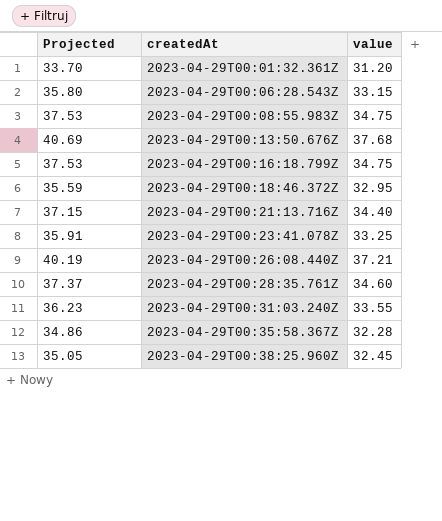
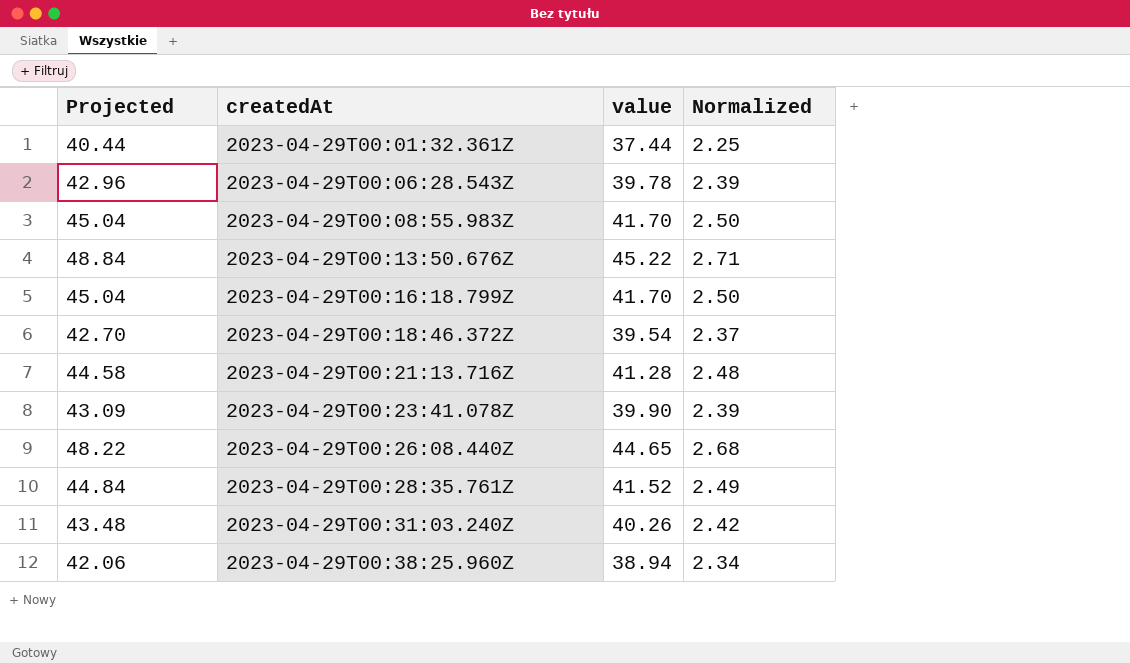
column Normalized | formula: none -> [value] * 0.06
row 2023-04-29T00:35:58.367Z: 34.86 | 32.28 -> none
2023-04-29T00:01:32.361Z | Projected: 33.70 -> 40.44
2023-04-29T00:01:32.361Z | value: 31.20 -> 37.44
2023-04-29T00:06:28.543Z | Projected: 35.80 -> 42.96
2023-04-29T00:06:28.543Z | value: 33.15 -> 39.78
2023-04-29T00:08:55.983Z | Projected: 37.53 -> 45.04
2023-04-29T00:08:55.983Z | value: 34.75 -> 41.70
2023-04-29T00:13:50.676Z | Projected: 40.69 -> 48.84
2023-04-29T00:13:50.676Z | value: 37.68 -> 45.22
2023-04-29T00:16:18.799Z | Projected: 37.53 -> 45.04
2023-04-29T00:16:18.799Z | value: 34.75 -> 41.70
2023-04-29T00:18:46.372Z | Projected: 35.59 -> 42.70
2023-04-29T00:18:46.372Z | value: 32.95 -> 39.54
2023-04-29T00:21:13.716Z | Projected: 37.15 -> 44.58
2023-04-29T00:21:13.716Z | value: 34.40 -> 41.28
2023-04-29T00:23:41.078Z | Projected: 35.91 -> 43.09
2023-04-29T00:23:41.078Z | value: 33.25 -> 39.90
2023-04-29T00:26:08.440Z | Projected: 40.19 -> 48.22
2023-04-29T00:26:08.440Z | value: 37.21 -> 44.65
2023-04-29T00:28:35.761Z | Projected: 37.37 -> 44.84
2023-04-29T00:28:35.761Z | value: 34.60 -> 41.52
2023-04-29T00:31:03.240Z | Projected: 36.23 -> 43.48
2023-04-29T00:31:03.240Z | value: 33.55 -> 40.26
2023-04-29T00:38:25.960Z | Projected: 35.05 -> 42.06
2023-04-29T00:38:25.960Z | value: 32.45 -> 38.94

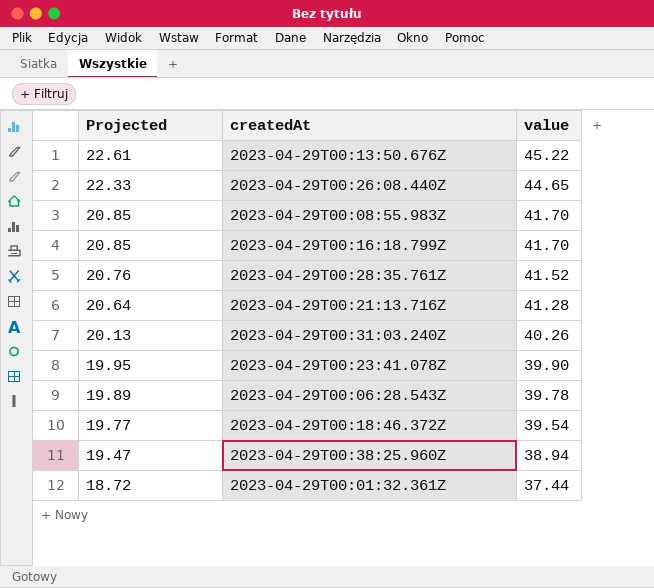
row order: createdAt ascending -> Projected descending
column Normalized | formula: [value] * 0.06 -> none
column Projected | formula: [value] * 1.08 -> [value] * 0.5

